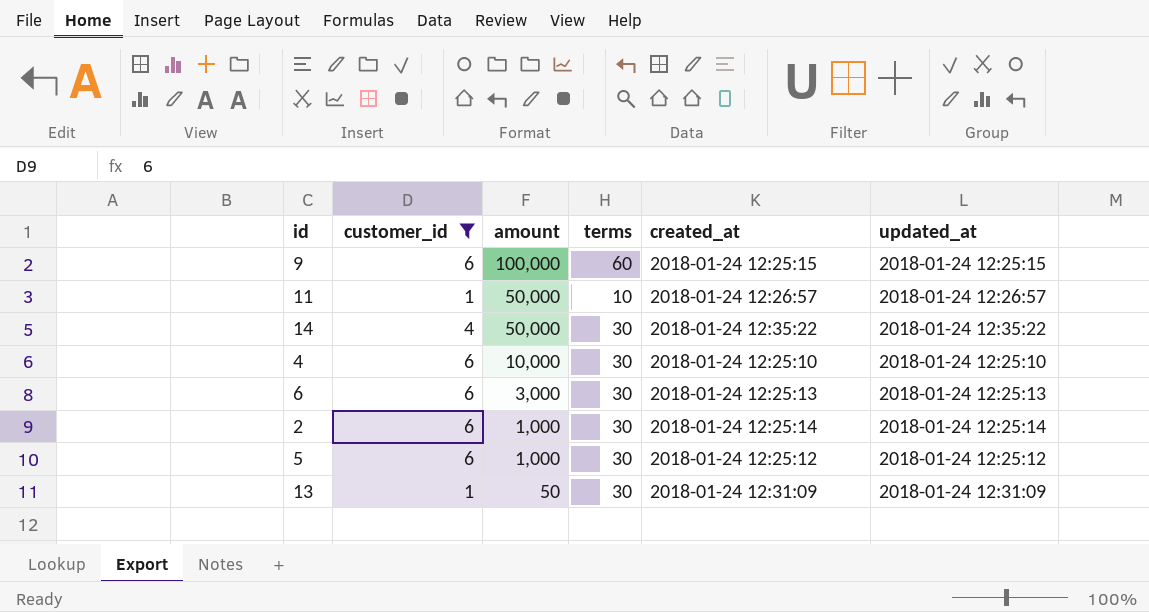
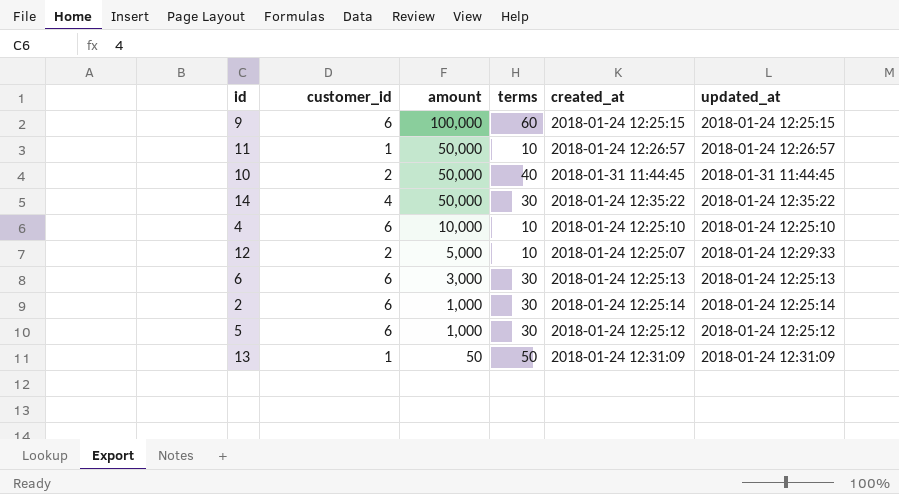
filter: customer_id != 2 -> none
4 | terms: 30 -> 10
13 | terms: 30 -> 50

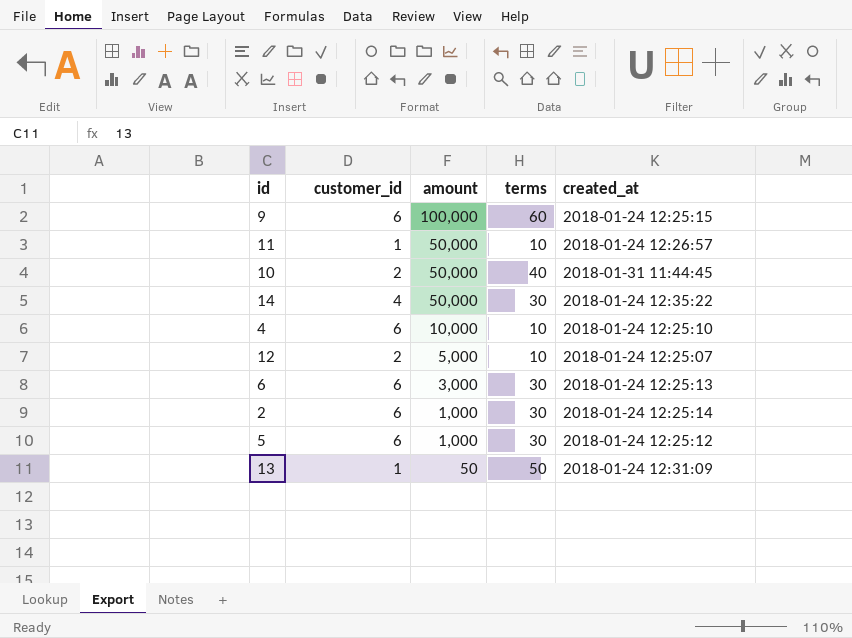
column updated_at | position: 6 -> none

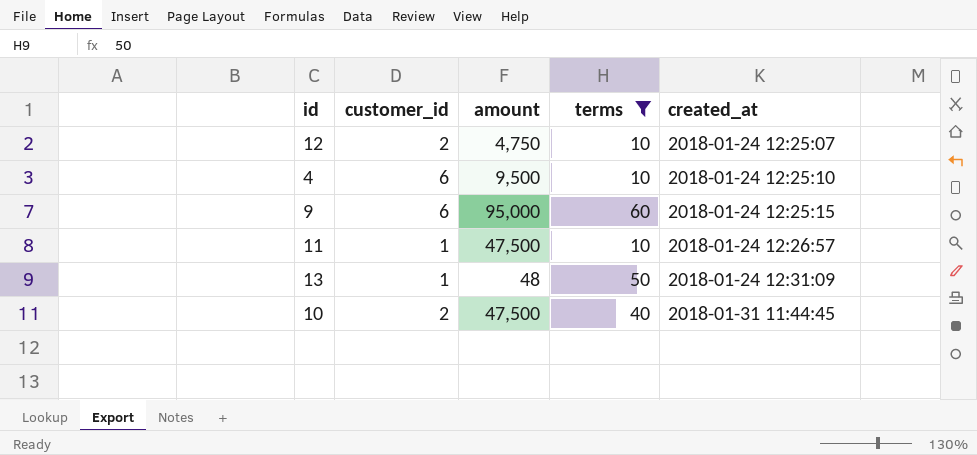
filter: none -> terms != 30
row order: amount descending -> created_at ascending
12 | amount: 5,000 -> 4,750
4 | amount: 10,000 -> 9,500
9 | amount: 100,000 -> 95,000
11 | amount: 50,000 -> 47,500
13 | amount: 50 -> 48
10 | amount: 50,000 -> 47,500

